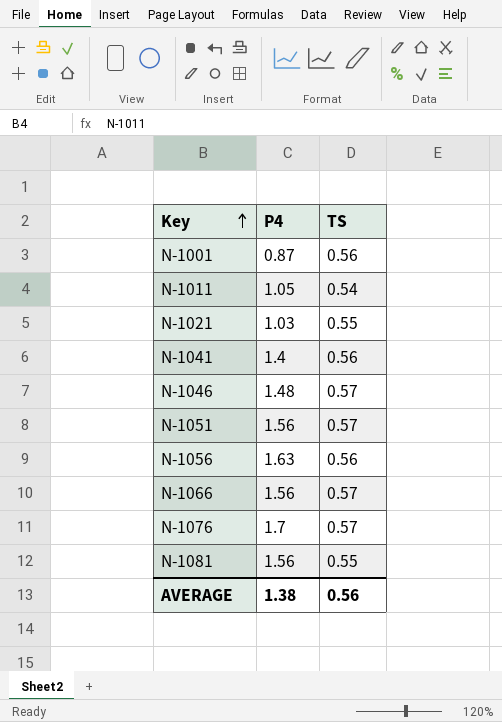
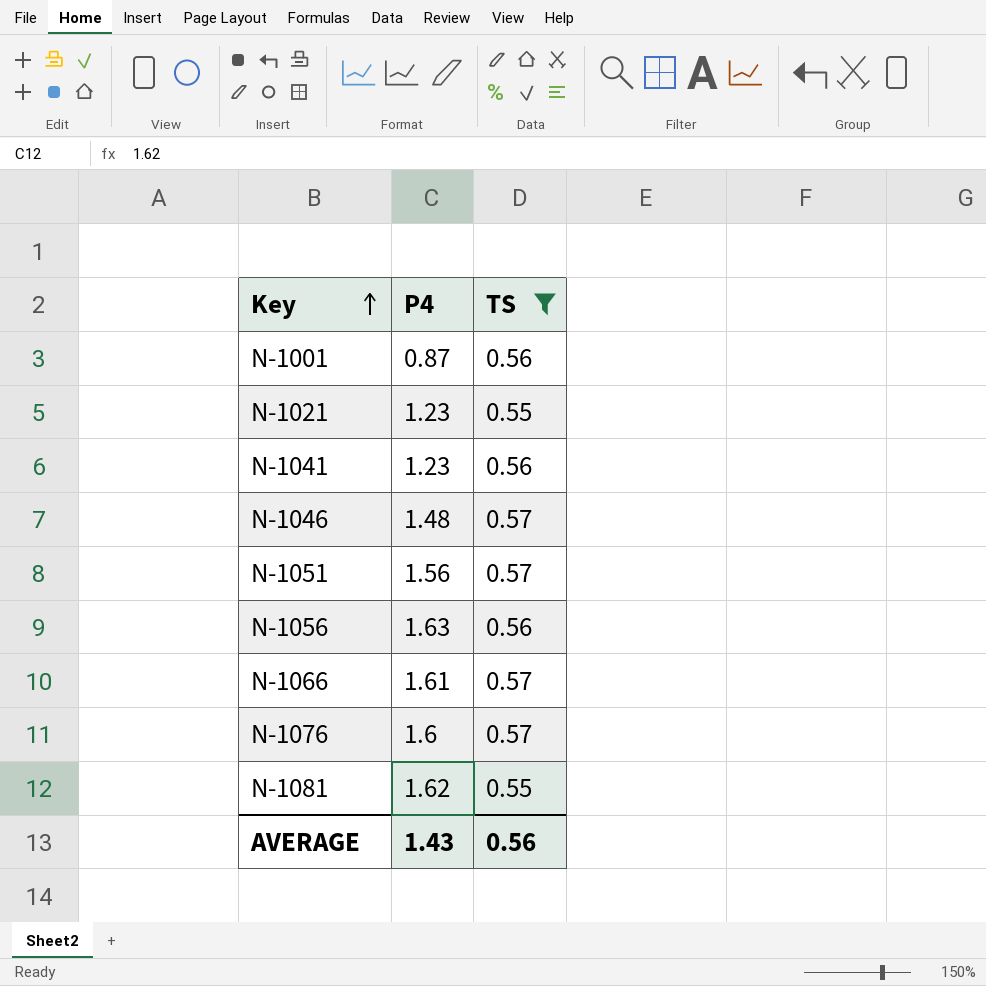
filter: none -> TS != 0.54
N-1021 | P4: 1.03 -> 1.23
N-1041 | P4: 1.4 -> 1.23
N-1066 | P4: 1.56 -> 1.61
N-1076 | P4: 1.7 -> 1.6
N-1081 | P4: 1.56 -> 1.62
AVERAGE | P4: 1.38 -> 1.43

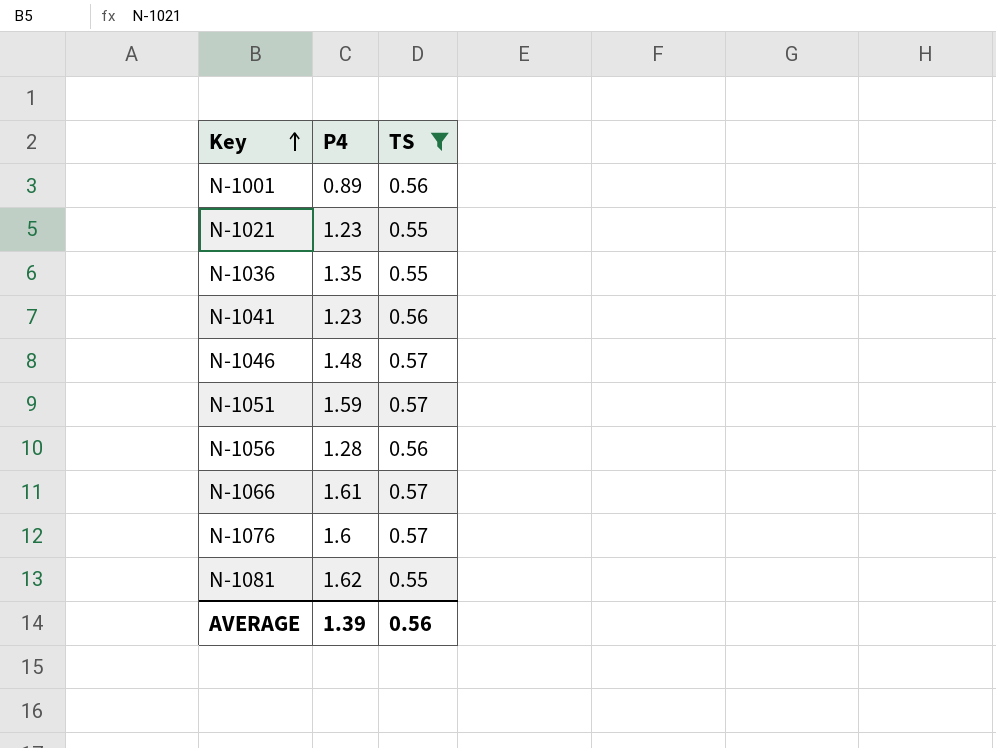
N-1001 | P4: 0.87 -> 0.89
row N-1036: none -> 1.35 | 0.55
N-1051 | P4: 1.56 -> 1.59
N-1056 | P4: 1.63 -> 1.28
AVERAGE | P4: 1.43 -> 1.39

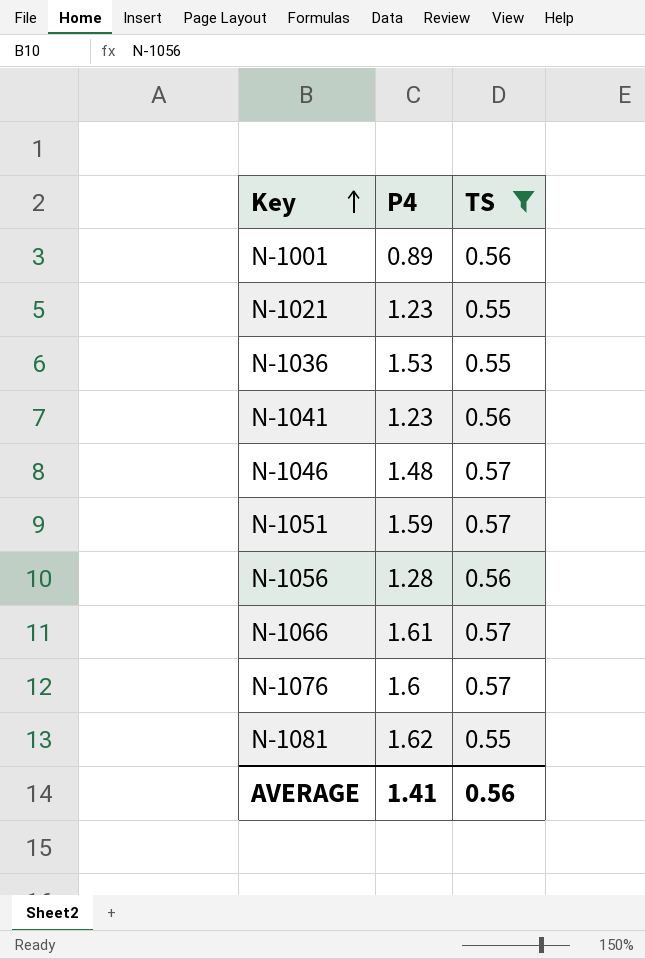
N-1036 | P4: 1.35 -> 1.53
AVERAGE | P4: 1.39 -> 1.41

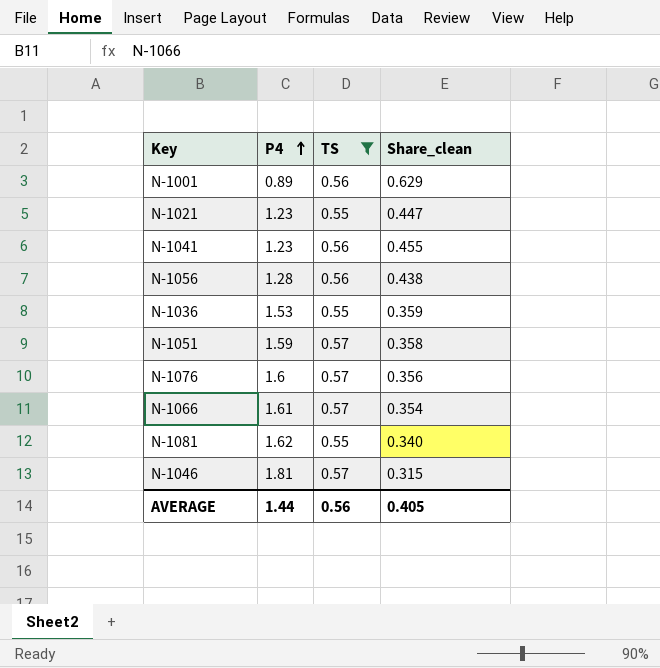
row order: Key ascending -> P4 ascending
column Share_clean | formula: none -> [TS] / [P4]
N-1046 | P4: 1.48 -> 1.81
AVERAGE | P4: 1.41 -> 1.44

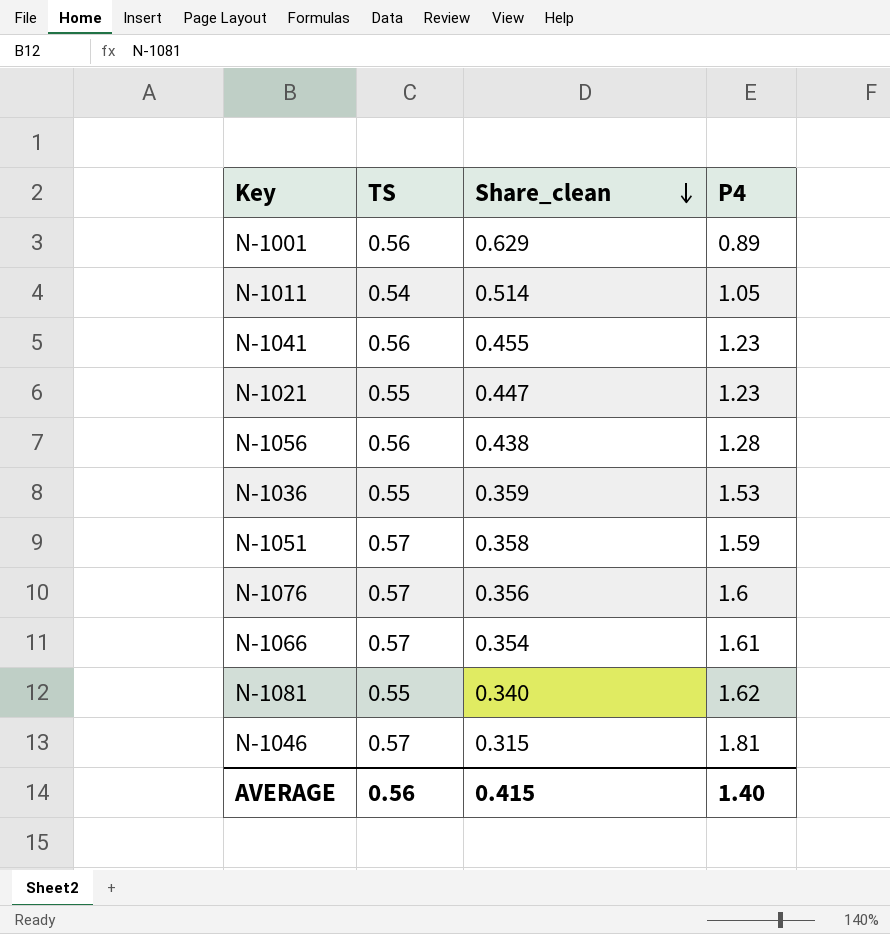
filter: TS != 0.54 -> none
row order: P4 ascending -> Share_clean descending
column P4 | position: 2 -> 4
AVERAGE | Share_clean: 0.405 -> 0.415
AVERAGE | P4: 1.44 -> 1.40

